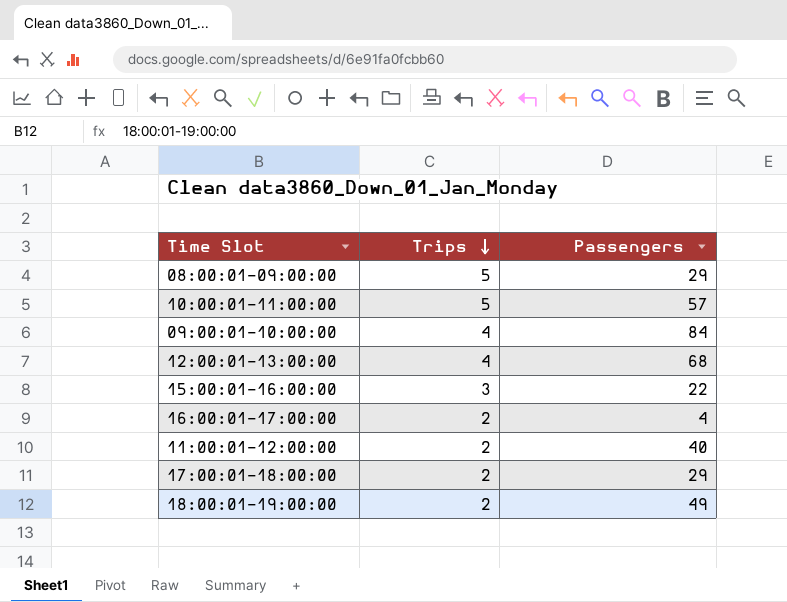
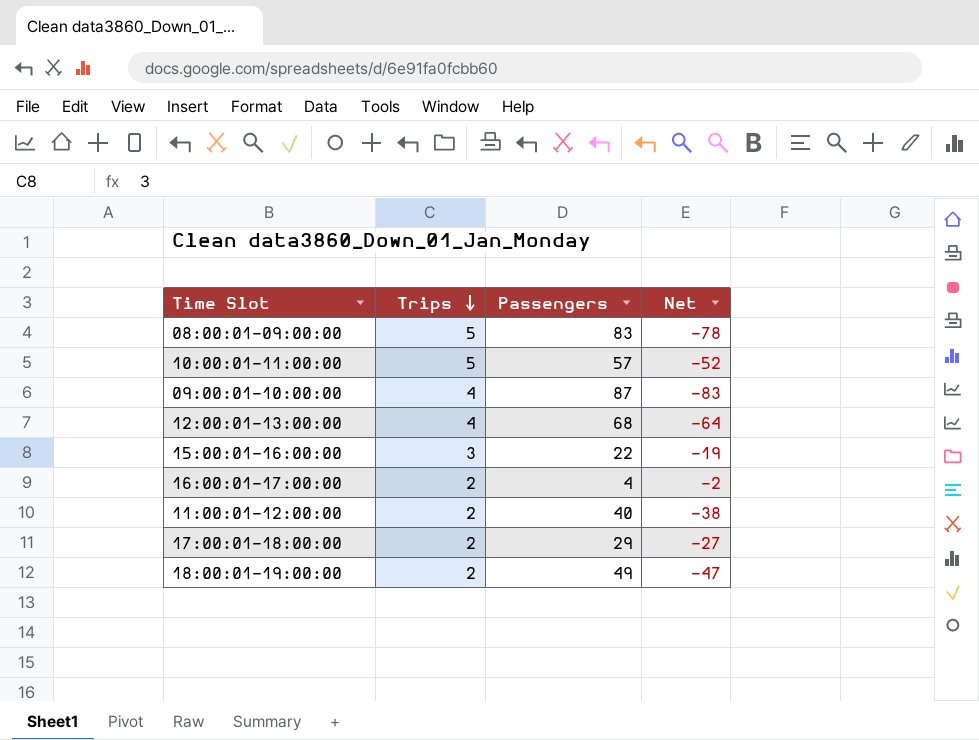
column Net | formula: none -> [Trips] - [Passengers]
08:00:01-09:00:00 | Passengers: 29 -> 83
09:00:01-10:00:00 | Passengers: 84 -> 87

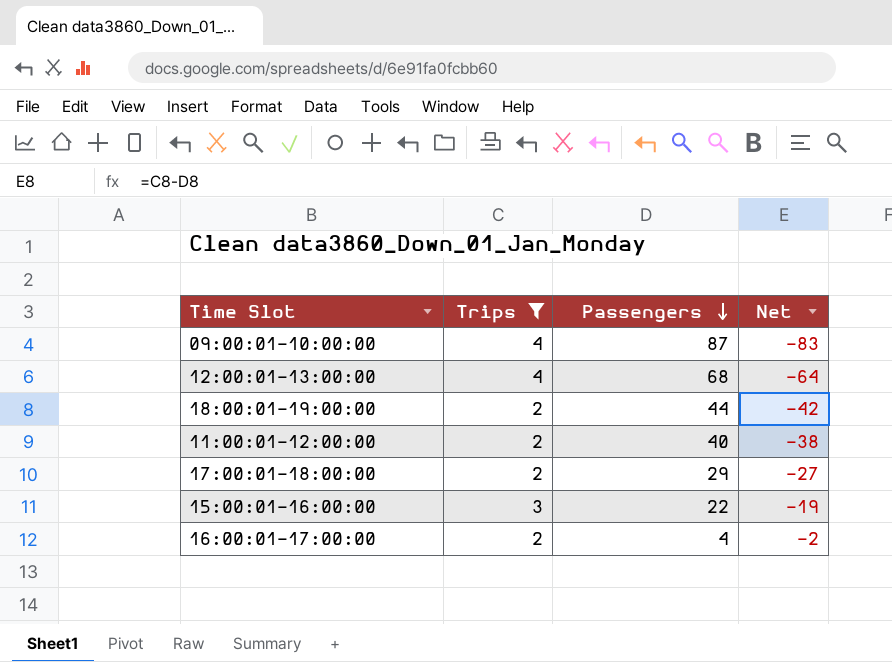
filter: none -> Trips != 5
row order: Trips descending -> Passengers descending
18:00:01-19:00:00 | Passengers: 49 -> 44
18:00:01-19:00:00 | Net: -47 -> -42

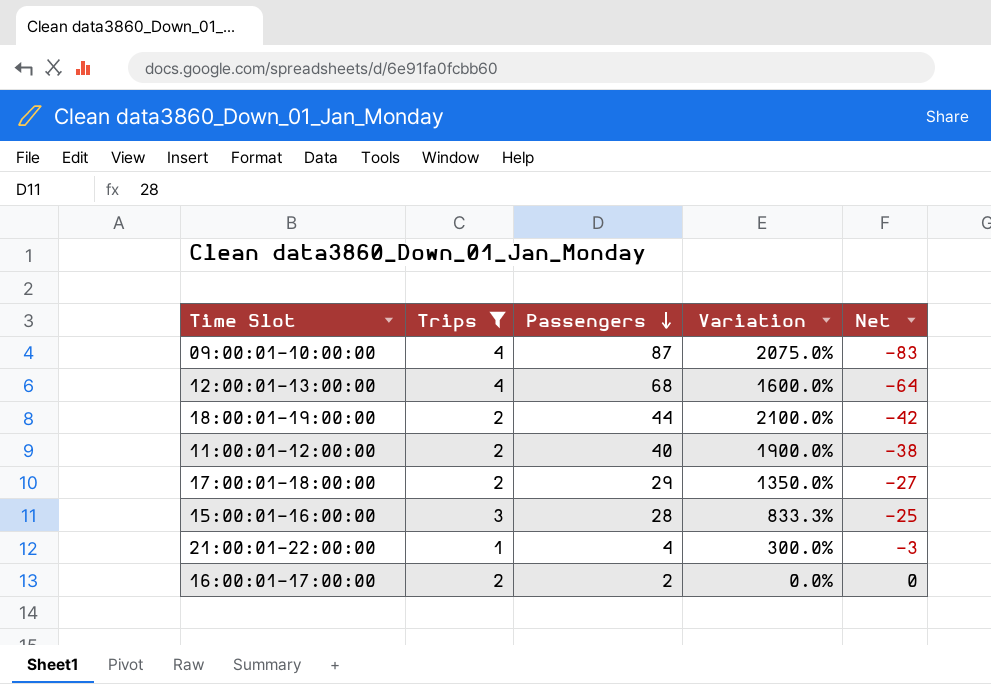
column Variation | formula: none -> ([Passengers] - [Trips]) / [Trips]
15:00:01-16:00:00 | Passengers: 22 -> 28
15:00:01-16:00:00 | Net: -19 -> -25
row 21:00:01-22:00:00: none -> 1 | 4 | 300.0% | -3
16:00:01-17:00:00 | Passengers: 4 -> 2
16:00:01-17:00:00 | Net: -2 -> 0

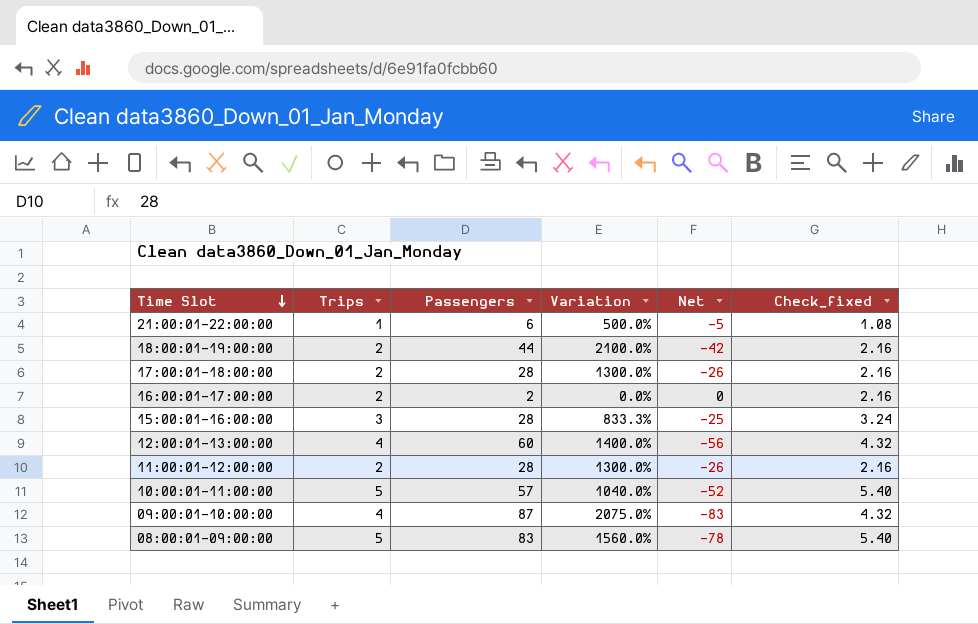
filter: Trips != 5 -> none
row order: Passengers descending -> Time Slot descending
column Check_fixed | formula: none -> [Trips] * 1.08
21:00:01-22:00:00 | Passengers: 4 -> 6
21:00:01-22:00:00 | Variation: 300.0% -> 500.0%
21:00:01-22:00:00 | Net: -3 -> -5
17:00:01-18:00:00 | Passengers: 29 -> 28
17:00:01-18:00:00 | Variation: 1350.0% -> 1300.0%
17:00:01-18:00:00 | Net: -27 -> -26
12:00:01-13:00:00 | Passengers: 68 -> 60
12:00:01-13:00:00 | Variation: 1600.0% -> 1400.0%
12:00:01-13:00:00 | Net: -64 -> -56
11:00:01-12:00:00 | Passengers: 40 -> 28
11:00:01-12:00:00 | Variation: 1900.0% -> 1300.0%
11:00:01-12:00:00 | Net: -38 -> -26

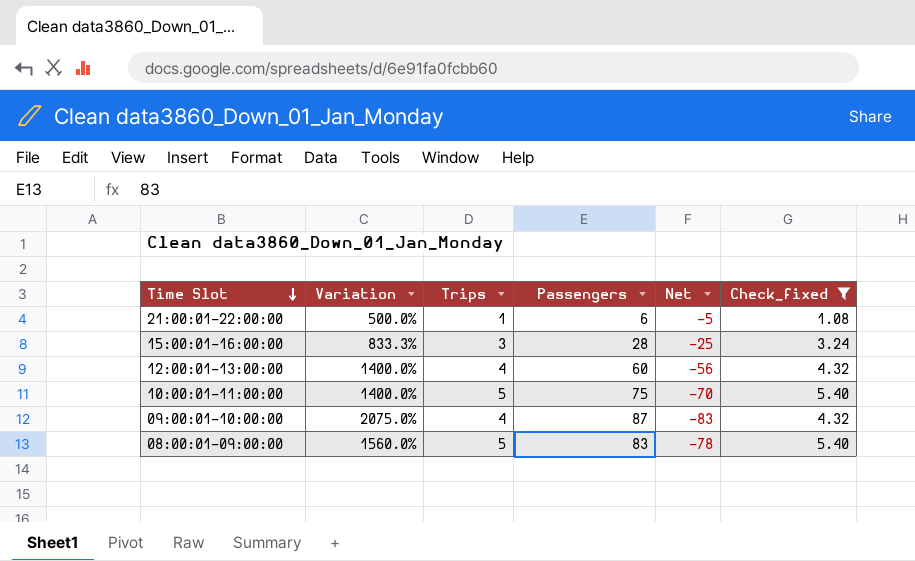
filter: none -> Check_fixed != 2.16
column Variation | position: 4 -> 2
10:00:01-11:00:00 | Variation: 1040.0% -> 1400.0%
10:00:01-11:00:00 | Passengers: 57 -> 75
10:00:01-11:00:00 | Net: -52 -> -70

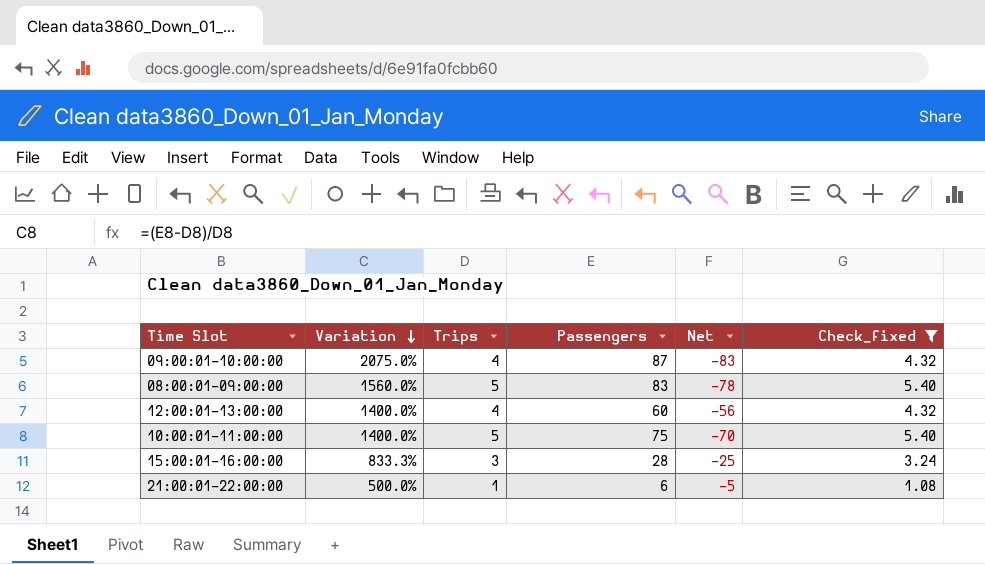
row order: Time Slot descending -> Variation descending

